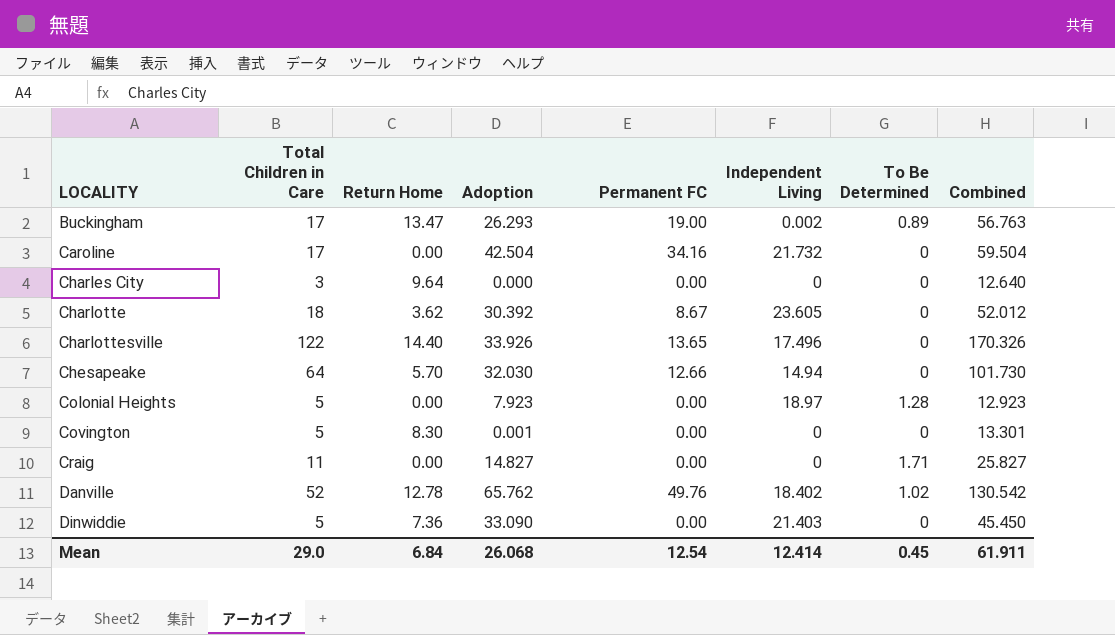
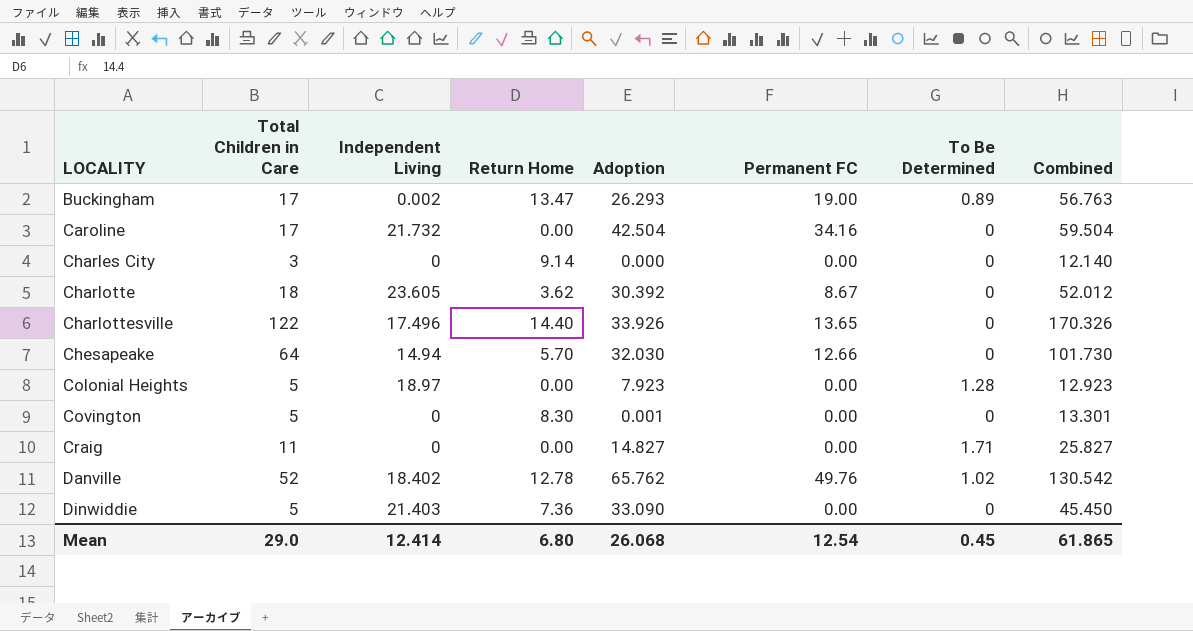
column Independent Living | position: 6 -> 3
Charles City | Return Home: 9.64 -> 9.14
Charles City | Combined: 12.640 -> 12.140
Mean | Return Home: 6.84 -> 6.80
Mean | Combined: 61.911 -> 61.865

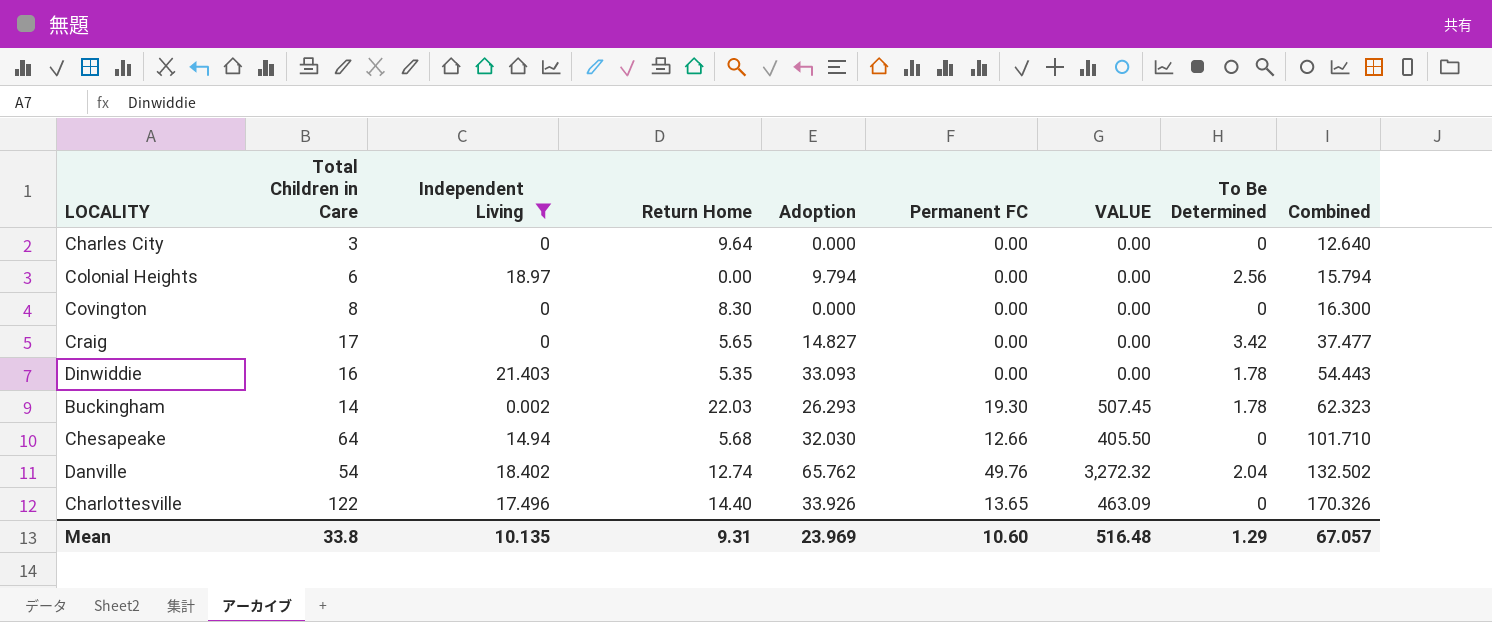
filter: none -> Independent Living <= 21.403
row order: LOCALITY ascending -> Combined ascending
column VALUE | formula: none -> [Adoption] * [Permanent FC]
Charles City | Return Home: 9.14 -> 9.64
Charles City | Combined: 12.140 -> 12.640
Colonial Heights | Total Children in Care: 5 -> 6
Colonial Heights | Adoption: 7.923 -> 9.794
Colonial Heights | To Be Determined: 1.28 -> 2.56
Colonial Heights | Combined: 12.923 -> 15.794
Covington | Total Children in Care: 5 -> 8
Covington | Adoption: 0.001 -> 0.000
Covington | Combined: 13.301 -> 16.300
Craig | Total Children in Care: 11 -> 17
Craig | Return Home: 0.00 -> 5.65
Craig | To Be Determined: 1.71 -> 3.42
Craig | Combined: 25.827 -> 37.477
Dinwiddie | Total Children in Care: 5 -> 16
Dinwiddie | Return Home: 7.36 -> 5.35
Dinwiddie | Adoption: 33.090 -> 33.093
Dinwiddie | To Be Determined: 0 -> 1.78
Dinwiddie | Combined: 45.450 -> 54.443
Buckingham | Total Children in Care: 17 -> 14
Buckingham | Return Home: 13.47 -> 22.03
Buckingham | Permanent FC: 19.00 -> 19.30
Buckingham | To Be Determined: 0.89 -> 1.78
Buckingham | Combined: 56.763 -> 62.323
Chesapeake | Return Home: 5.70 -> 5.68
Chesapeake | Combined: 101.730 -> 101.710
Danville | Total Children in Care: 52 -> 54
Danville | Return Home: 12.78 -> 12.74
Danville | To Be Determined: 1.02 -> 2.04
Danville | Combined: 130.542 -> 132.502
Mean | Total Children in Care: 29.0 -> 33.8
Mean | Independent Living: 12.414 -> 10.135
Mean | Return Home: 6.80 -> 9.31
Mean | Adoption: 26.068 -> 23.969
Mean | Permanent FC: 12.54 -> 10.60
Mean | To Be Determined: 0.45 -> 1.29
Mean | Combined: 61.865 -> 67.057

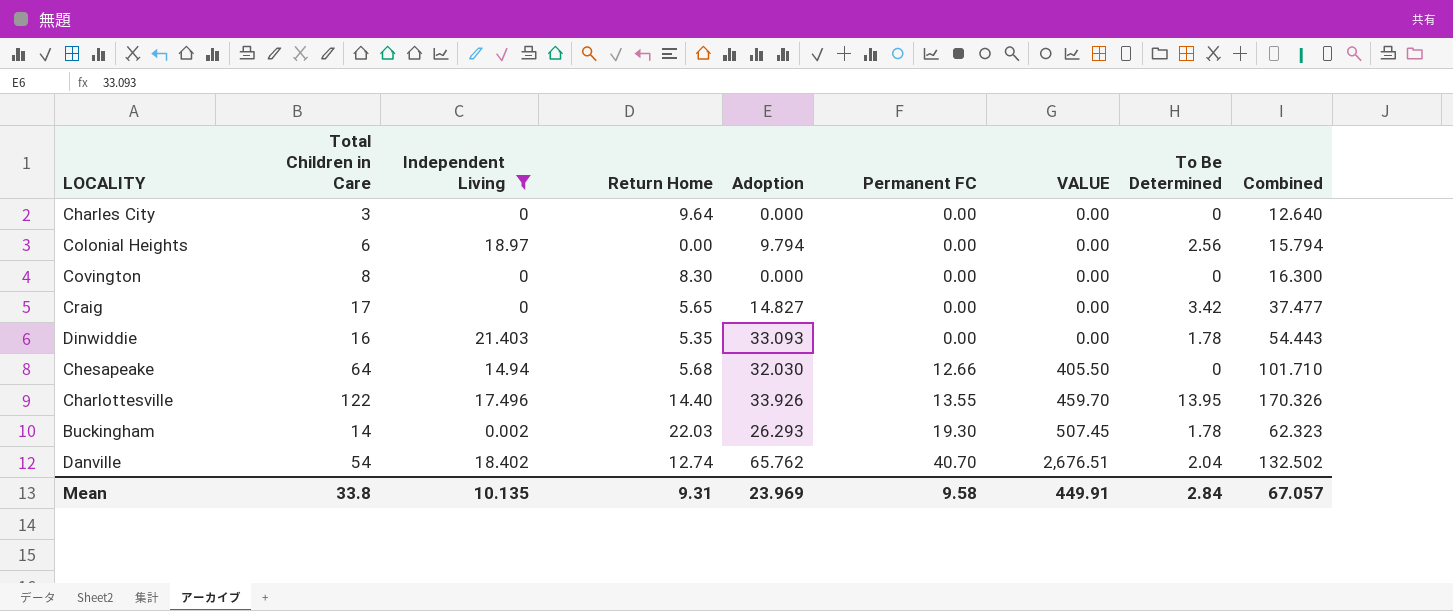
row order: Combined ascending -> Permanent FC ascending
Charlottesville | Permanent FC: 13.65 -> 13.55
Charlottesville | VALUE: 463.09 -> 459.70
Charlottesville | To Be Determined: 0 -> 13.95
Danville | Permanent FC: 49.76 -> 40.70
Danville | VALUE: 3,272.32 -> 2,676.51
Mean | Permanent FC: 10.60 -> 9.58
Mean | VALUE: 516.48 -> 449.91
Mean | To Be Determined: 1.29 -> 2.84

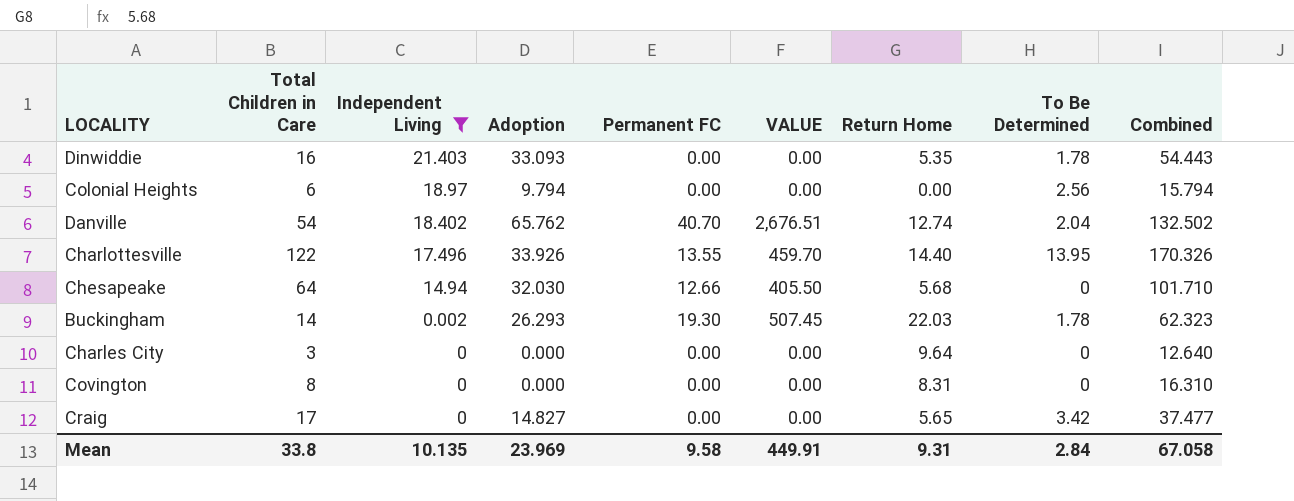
row order: Permanent FC ascending -> Independent Living descending
column Return Home | position: 4 -> 7
Covington | Return Home: 8.30 -> 8.31
Covington | Combined: 16.300 -> 16.310
Mean | Combined: 67.057 -> 67.058

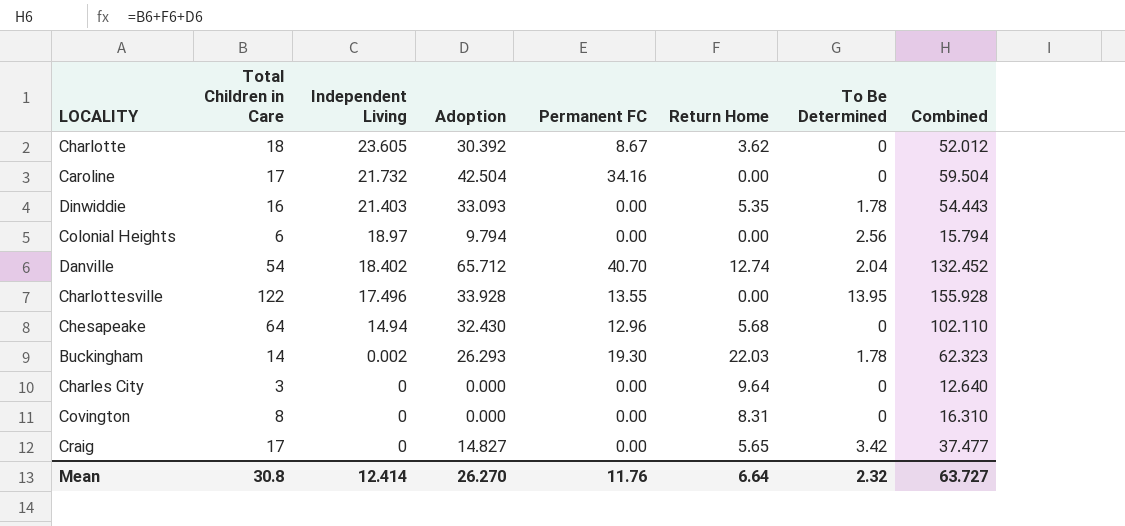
filter: Independent Living <= 21.403 -> none
column VALUE | formula: [Adoption] * [Permanent FC] -> none
Danville | Adoption: 65.762 -> 65.712
Danville | Combined: 132.502 -> 132.452
Charlottesville | Adoption: 33.926 -> 33.928
Charlottesville | Return Home: 14.40 -> 0.00
Charlottesville | Combined: 170.326 -> 155.928
Chesapeake | Adoption: 32.030 -> 32.430
Chesapeake | Permanent FC: 12.66 -> 12.96
Chesapeake | Combined: 101.710 -> 102.110
Mean | Total Children in Care: 33.8 -> 30.8
Mean | Independent Living: 10.135 -> 12.414
Mean | Adoption: 23.969 -> 26.270
Mean | Permanent FC: 9.58 -> 11.76
Mean | Return Home: 9.31 -> 6.64
Mean | To Be Determined: 2.84 -> 2.32
Mean | Combined: 67.058 -> 63.727

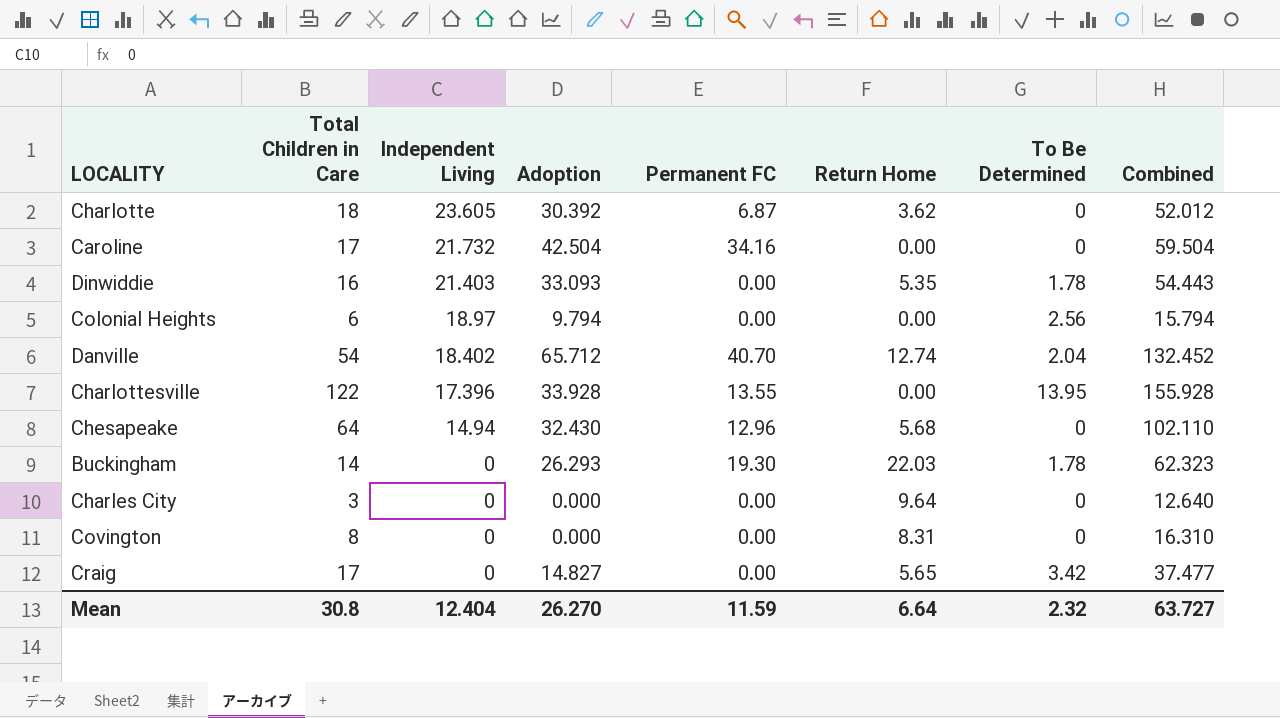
Charlotte | Permanent FC: 8.67 -> 6.87
Charlottesville | Independent Living: 17.496 -> 17.396
Buckingham | Independent Living: 0.002 -> 0
Mean | Independent Living: 12.414 -> 12.404
Mean | Permanent FC: 11.76 -> 11.59

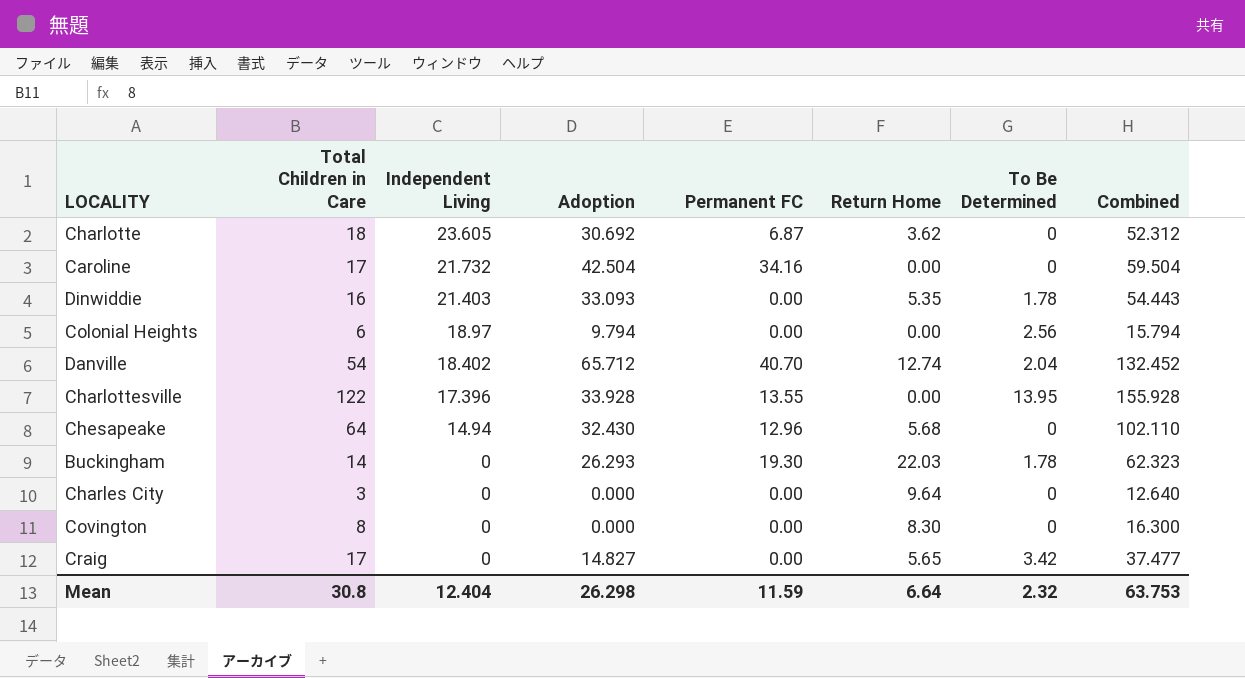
Charlotte | Adoption: 30.392 -> 30.692
Charlotte | Combined: 52.012 -> 52.312
Covington | Return Home: 8.31 -> 8.30
Covington | Combined: 16.310 -> 16.300
Mean | Adoption: 26.270 -> 26.298
Mean | Combined: 63.727 -> 63.753

